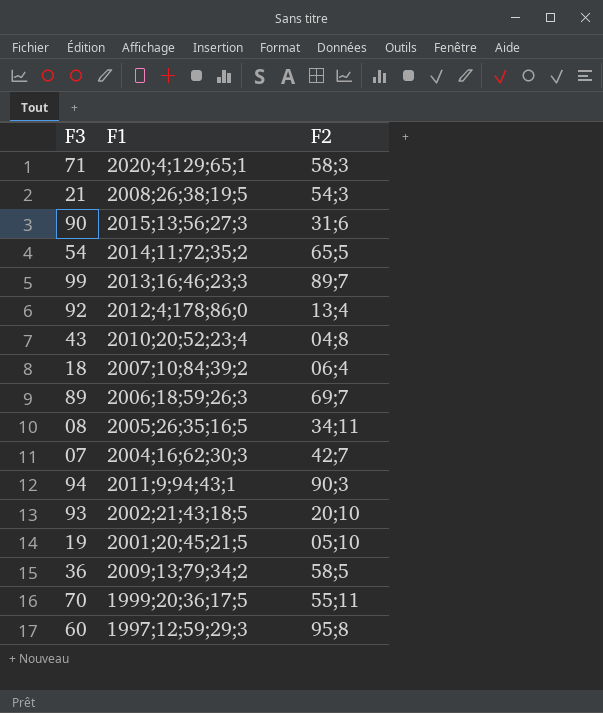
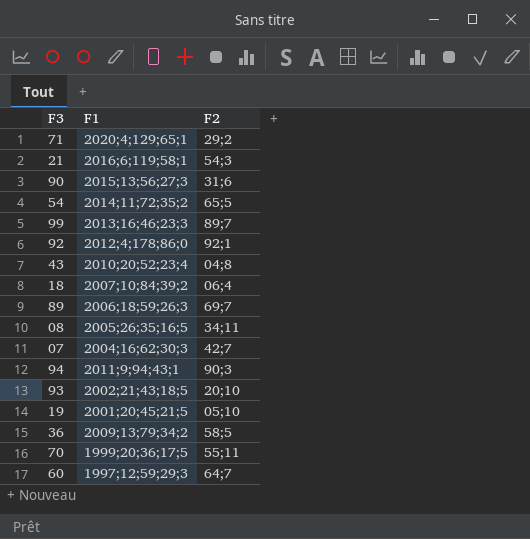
71 | F2: 58;3 -> 29;2
21 | F1: 2008;26;38;19;5 -> 2016;6;119;58;1
92 | F2: 13;4 -> 92;1
60 | F2: 95;8 -> 64;7

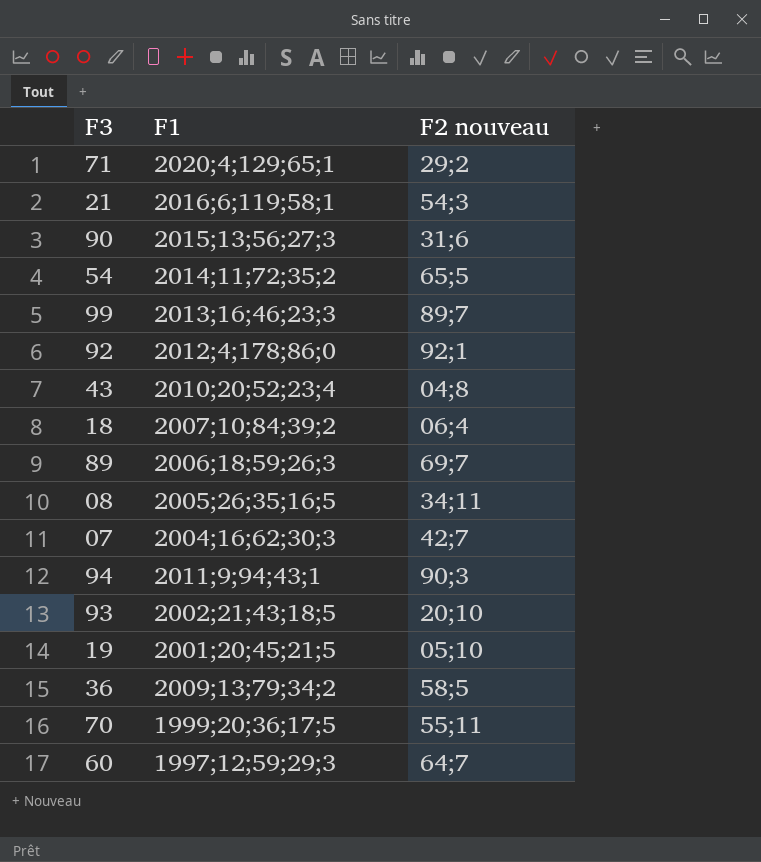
column name: F2 -> F2 nouveau

